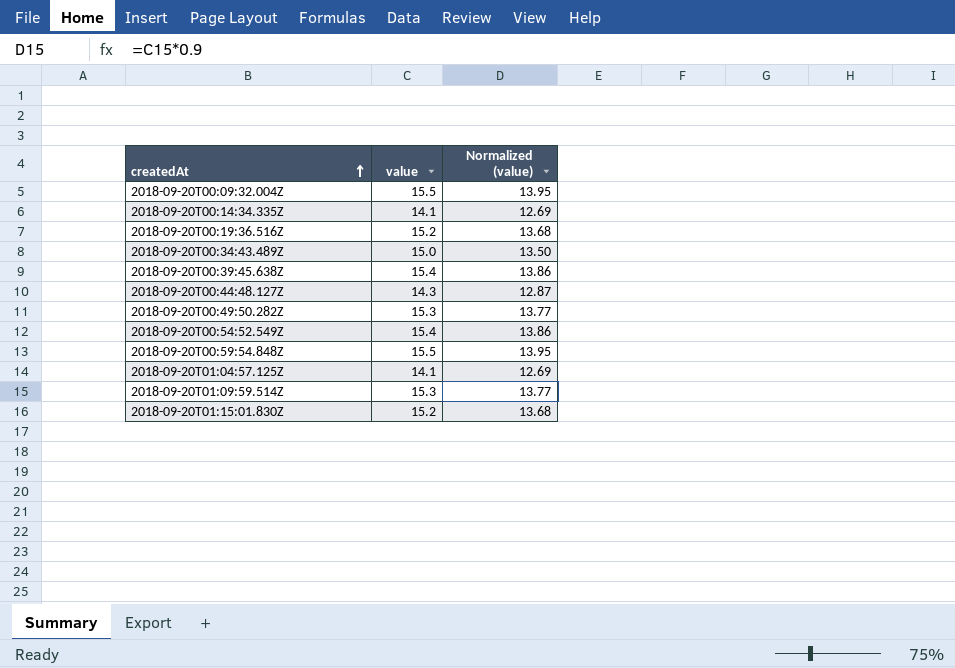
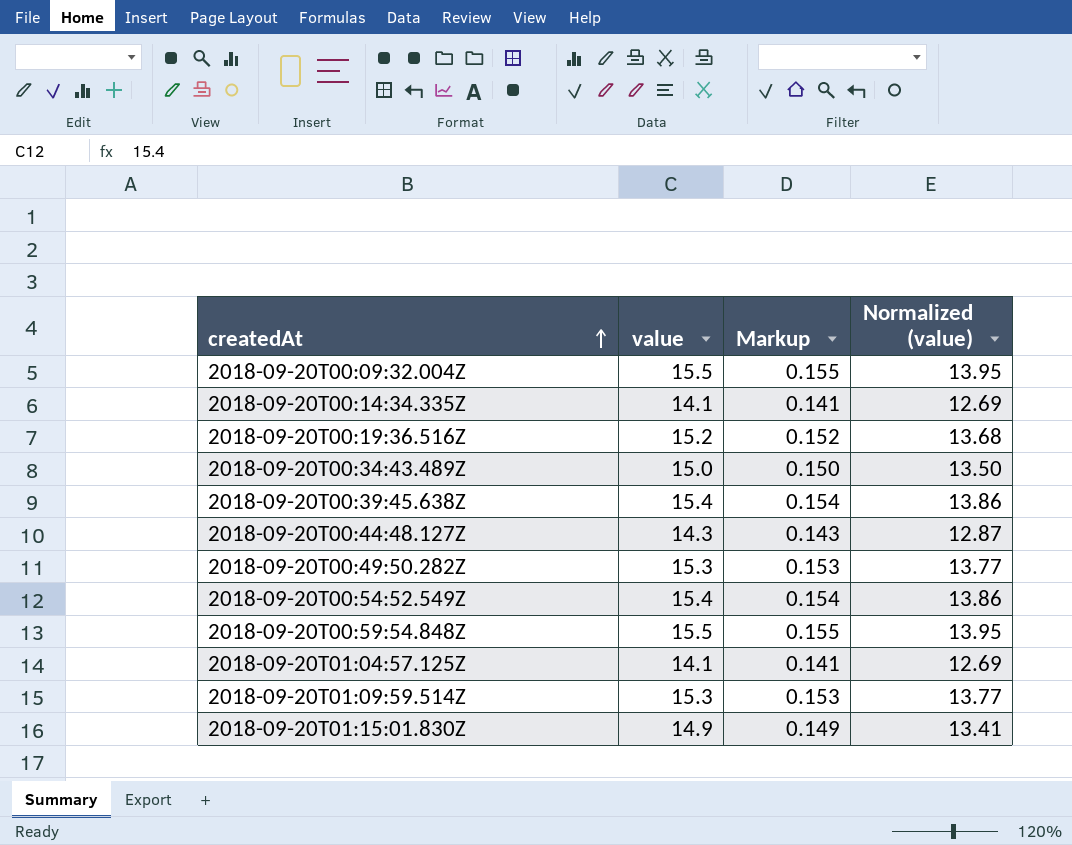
column Markup | formula: none -> [value] * 0.01
2018-09-20T01:15:01.830Z | value: 15.2 -> 14.9
2018-09-20T01:15:01.830Z | Normalized (value): 13.68 -> 13.41

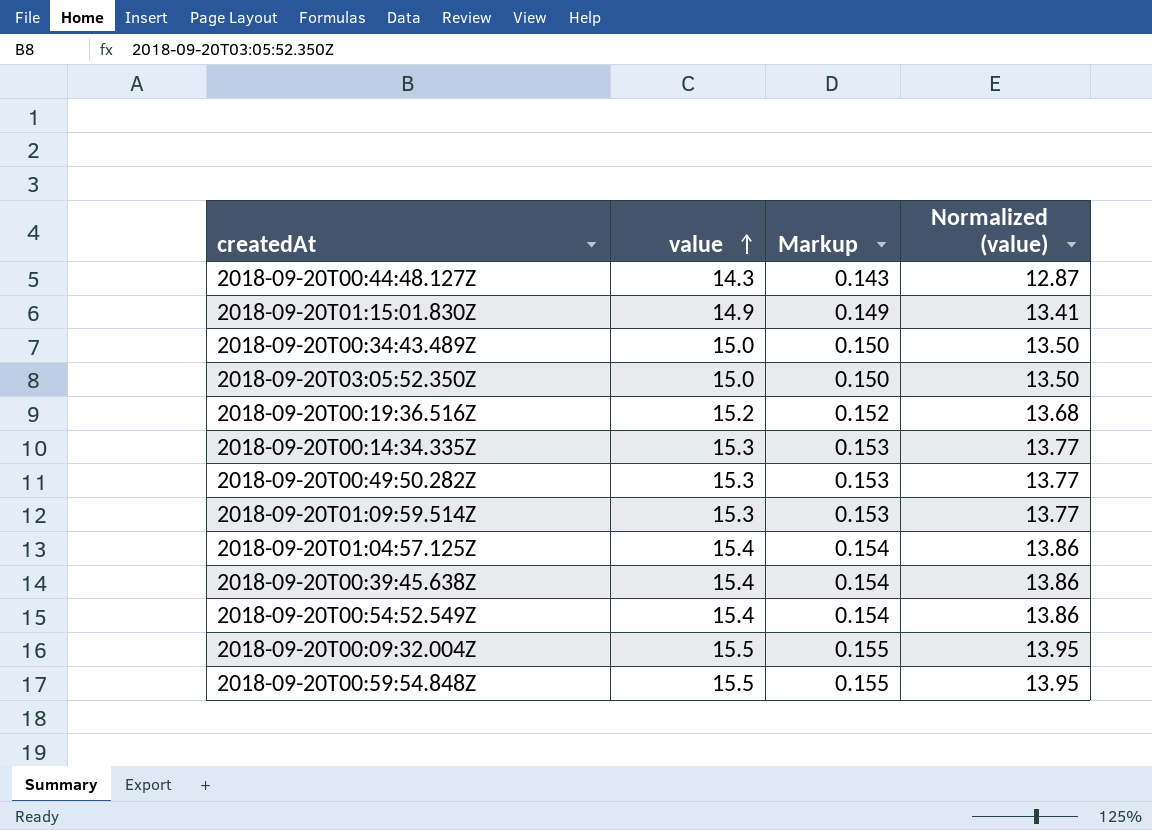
row order: createdAt ascending -> value ascending
row 2018-09-20T03:05:52.350Z: none -> 15.0 | 0.150 | 13.50
2018-09-20T00:14:34.335Z | value: 14.1 -> 15.3
2018-09-20T00:14:34.335Z | Markup: 0.141 -> 0.153
2018-09-20T00:14:34.335Z | Normalized (value): 12.69 -> 13.77
2018-09-20T01:04:57.125Z | value: 14.1 -> 15.4
2018-09-20T01:04:57.125Z | Markup: 0.141 -> 0.154
2018-09-20T01:04:57.125Z | Normalized (value): 12.69 -> 13.86

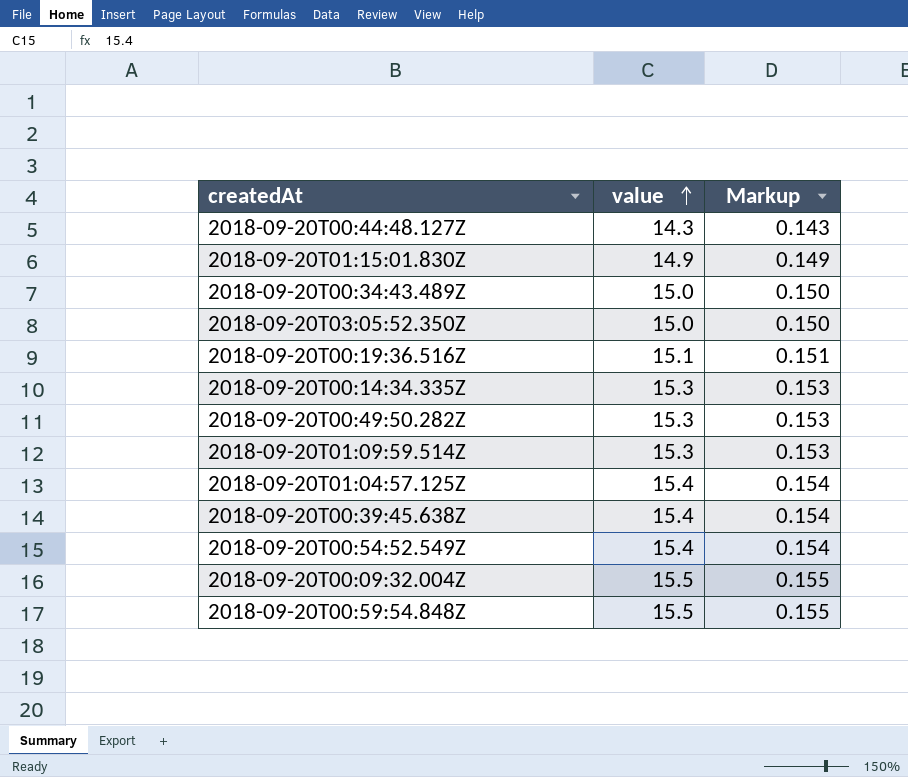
column Normalized (value) | formula: [value] * 0.9 -> none
2018-09-20T00:19:36.516Z | value: 15.2 -> 15.1
2018-09-20T00:19:36.516Z | Markup: 0.152 -> 0.151

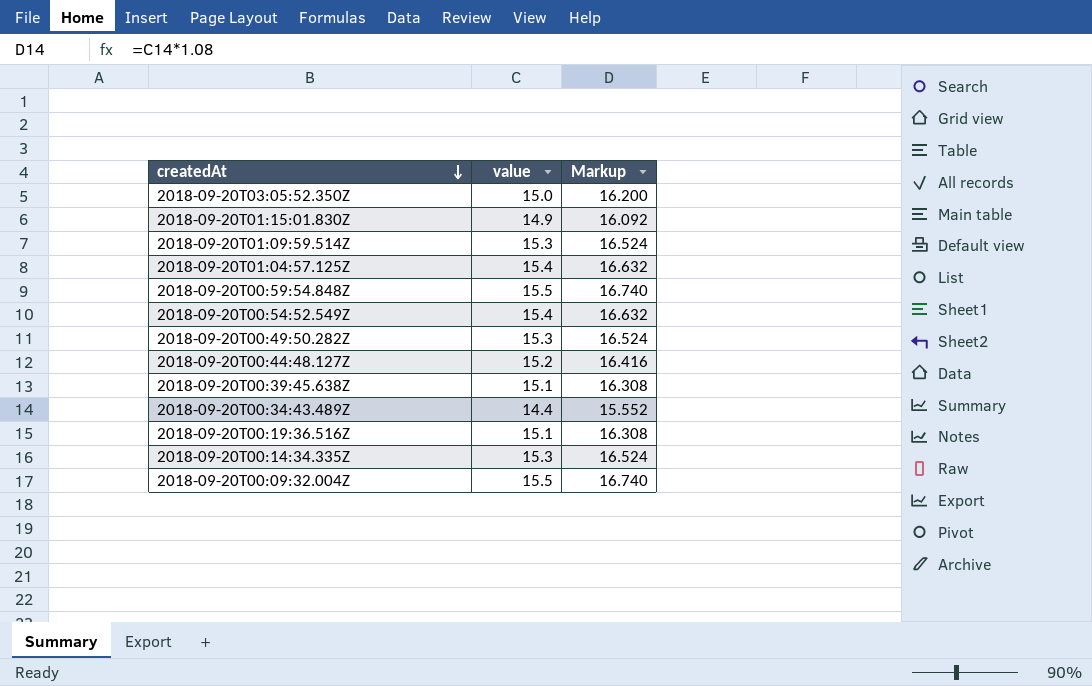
row order: value ascending -> createdAt descending
column Markup | formula: [value] * 0.01 -> [value] * 1.08
2018-09-20T00:44:48.127Z | value: 14.3 -> 15.2
2018-09-20T00:39:45.638Z | value: 15.4 -> 15.1
2018-09-20T00:34:43.489Z | value: 15.0 -> 14.4

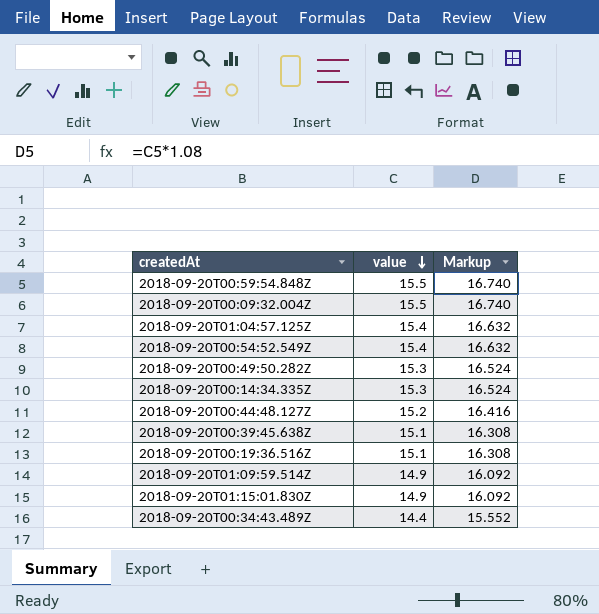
row order: createdAt descending -> value descending
row 2018-09-20T03:05:52.350Z: 15.0 | 16.200 -> none
2018-09-20T01:09:59.514Z | value: 15.3 -> 14.9
2018-09-20T01:09:59.514Z | Markup: 16.524 -> 16.092

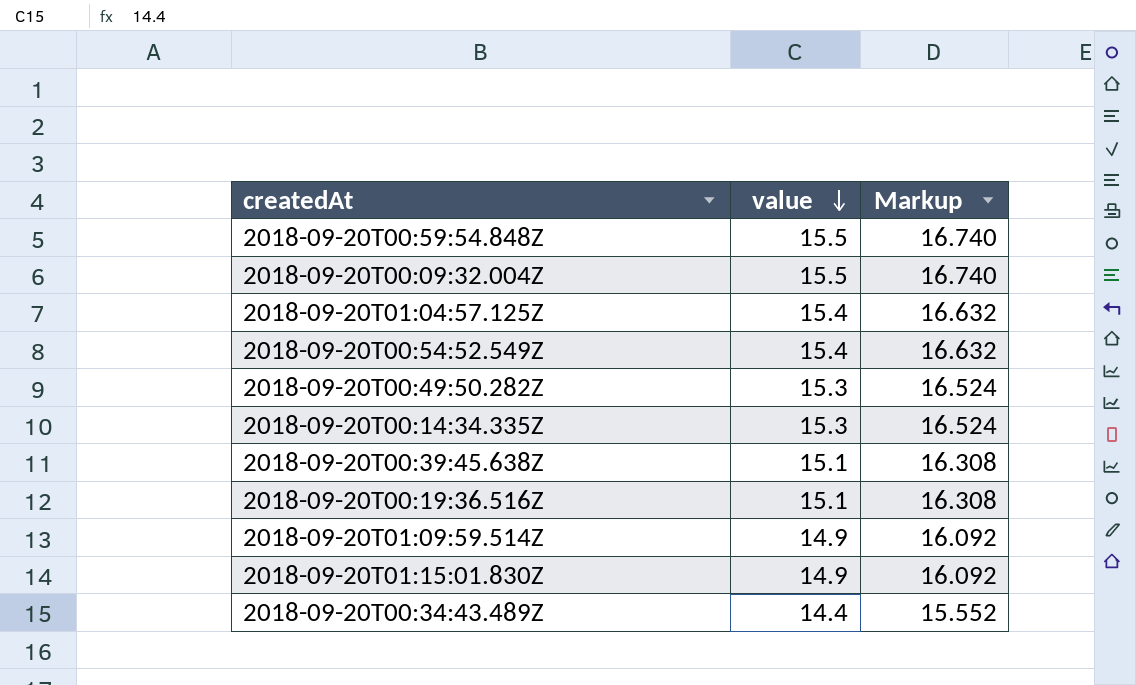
row 2018-09-20T00:44:48.127Z: 15.2 | 16.416 -> none

